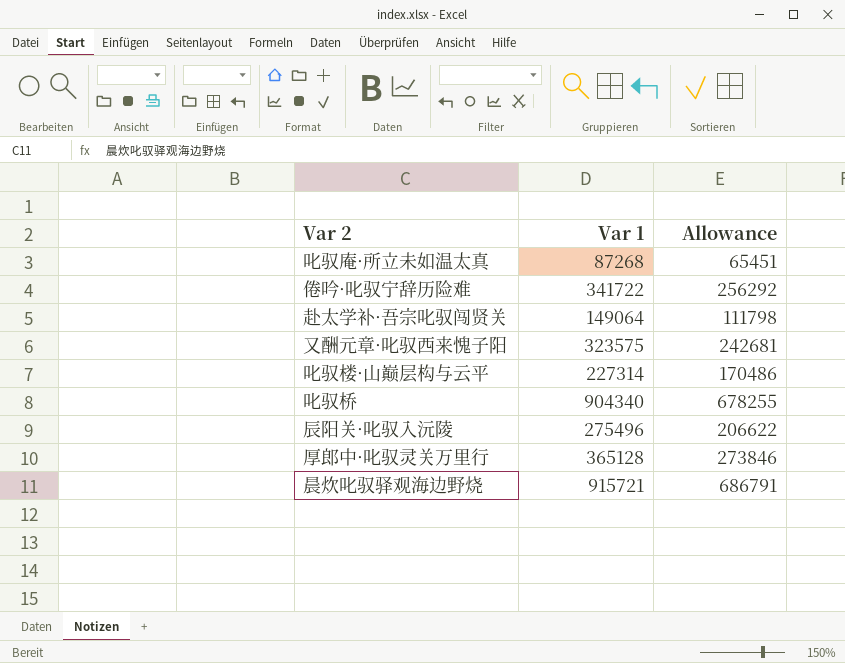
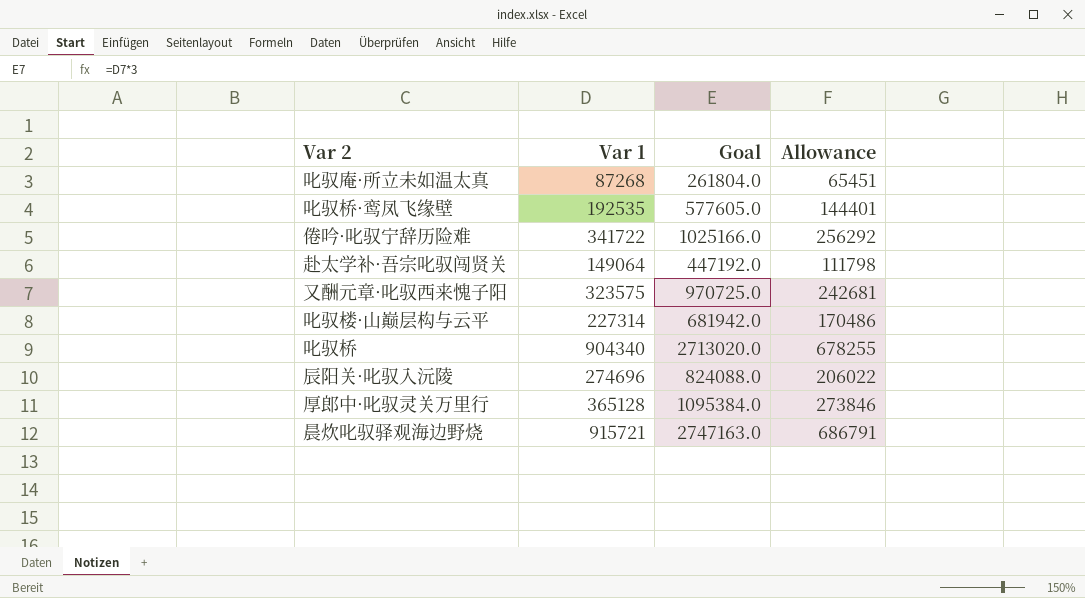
column Goal | formula: none -> [Var 1] * 3
row 叱驭桥·鸾凤飞缘壁: none -> 192535 | 577605.0 | 144401
辰阳关·叱驭入沅陵 | Var 1: 275496 -> 274696
辰阳关·叱驭入沅陵 | Allowance: 206622 -> 206022

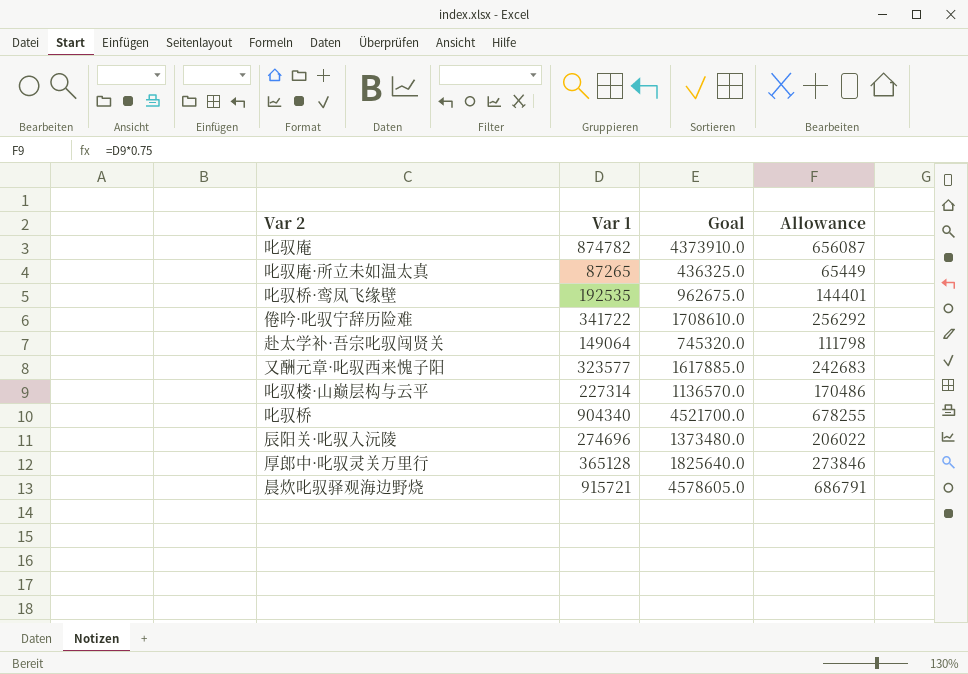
column Goal | formula: [Var 1] * 3 -> [Var 1] * 5
row 叱驭庵: none -> 874782 | 4373910.0 | 656087
叱驭庵·所立未如温太真 | Var 1: 87268 -> 87265
叱驭庵·所立未如温太真 | Allowance: 65451 -> 65449
又酬元章·叱驭西来愧子阳 | Var 1: 323575 -> 323577
又酬元章·叱驭西来愧子阳 | Allowance: 242681 -> 242683

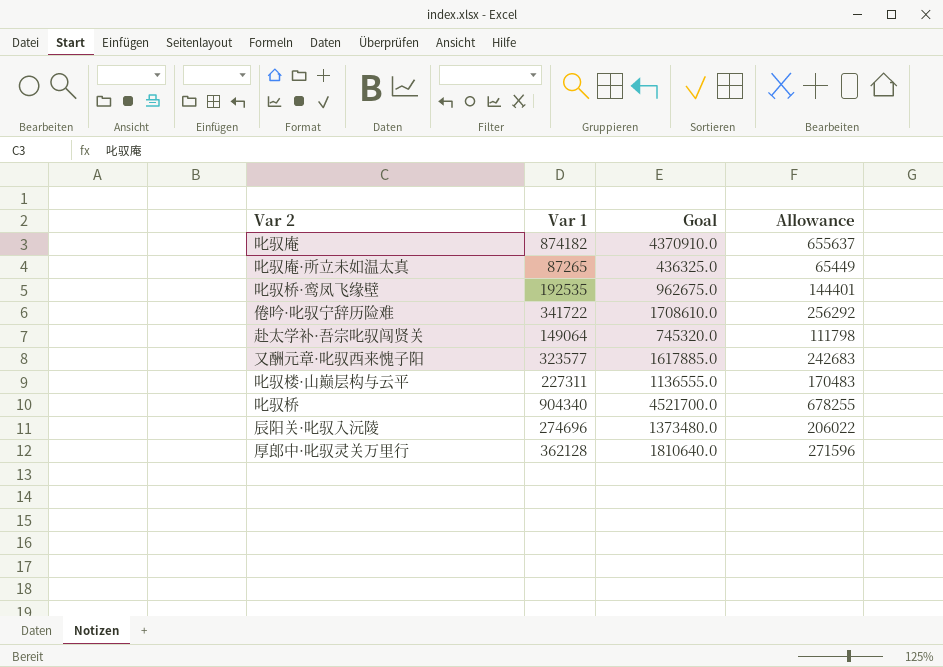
row 晨炊叱驭驿观海边野烧: 915721 | 4578605.0 | 686791 -> none
叱驭庵 | Var 1: 874782 -> 874182
叱驭庵 | Goal: 4373910.0 -> 4370910.0
叱驭庵 | Allowance: 656087 -> 655637
叱驭楼·山巅层构与云平 | Var 1: 227314 -> 227311
叱驭楼·山巅层构与云平 | Goal: 1136570.0 -> 1136555.0
叱驭楼·山巅层构与云平 | Allowance: 170486 -> 170483
厚郎中·叱驭灵关万里行 | Var 1: 365128 -> 362128
厚郎中·叱驭灵关万里行 | Goal: 1825640.0 -> 1810640.0
厚郎中·叱驭灵关万里行 | Allowance: 273846 -> 271596

